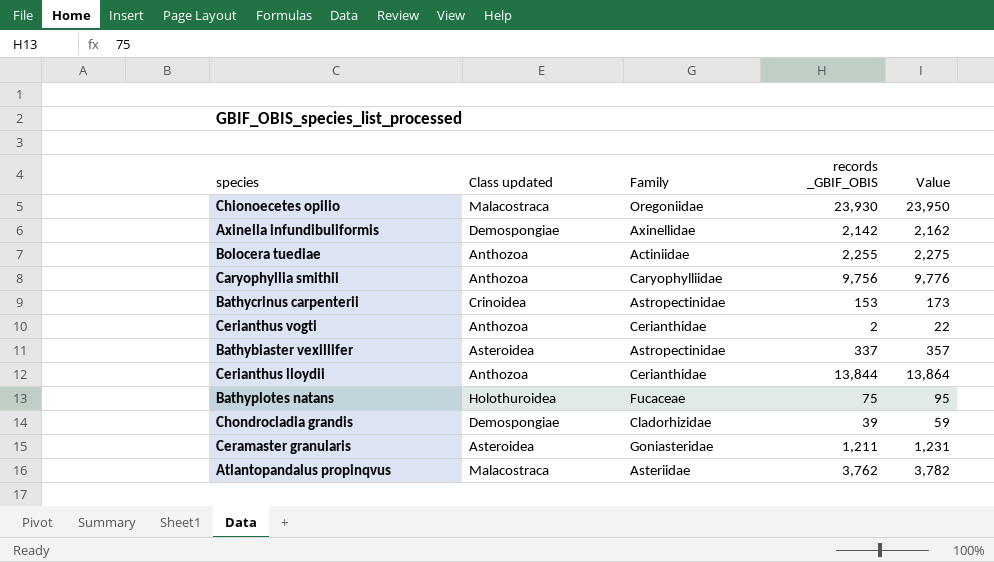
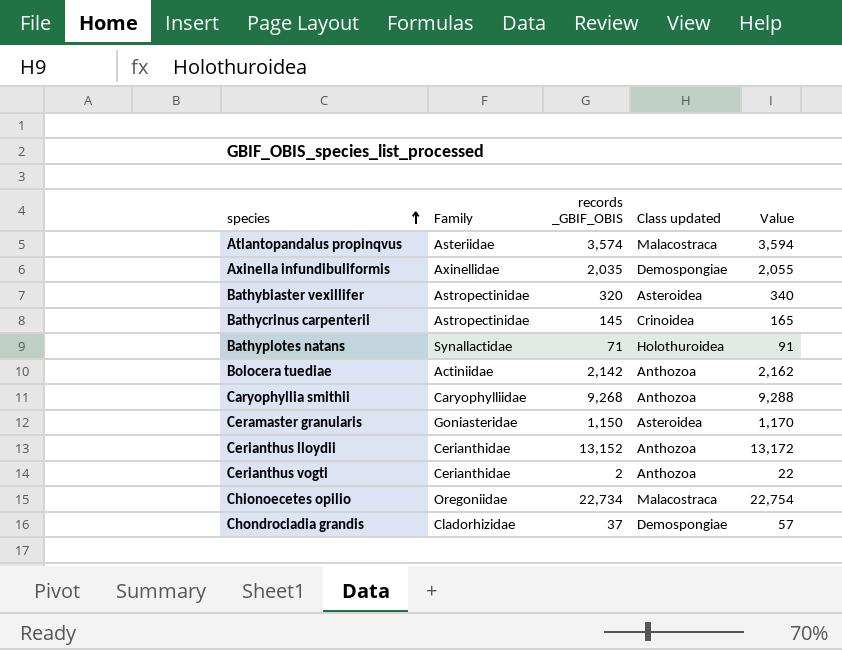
row order: none -> species ascending
column Class updated | position: 2 -> 4
Atlantopandalus propinqvus | records _GBIF_OBIS: 3,762 -> 3,574
Atlantopandalus propinqvus | Value: 3,782 -> 3,594
Axinella infundibuliformis | records _GBIF_OBIS: 2,142 -> 2,035
Axinella infundibuliformis | Value: 2,162 -> 2,055
Bathybiaster vexillifer | records _GBIF_OBIS: 337 -> 320
Bathybiaster vexillifer | Value: 357 -> 340
Bathycrinus carpenterii | records _GBIF_OBIS: 153 -> 145
Bathycrinus carpenterii | Value: 173 -> 165
Bathyplotes natans | Family: Fucaceae -> Synallactidae
Bathyplotes natans | records _GBIF_OBIS: 75 -> 71
Bathyplotes natans | Value: 95 -> 91
Bolocera tuediae | records _GBIF_OBIS: 2,255 -> 2,142
Bolocera tuediae | Value: 2,275 -> 2,162
Caryophyllia smithii | records _GBIF_OBIS: 9,756 -> 9,268
Caryophyllia smithii | Value: 9,776 -> 9,288
Ceramaster granularis | records _GBIF_OBIS: 1,211 -> 1,150
Ceramaster granularis | Value: 1,231 -> 1,170
Cerianthus lloydii | records _GBIF_OBIS: 13,844 -> 13,152
Cerianthus lloydii | Value: 13,864 -> 13,172
Chionoecetes opilio | records _GBIF_OBIS: 23,930 -> 22,734
Chionoecetes opilio | Value: 23,950 -> 22,754
Chondrocladia grandis | records _GBIF_OBIS: 39 -> 37
Chondrocladia grandis | Value: 59 -> 57

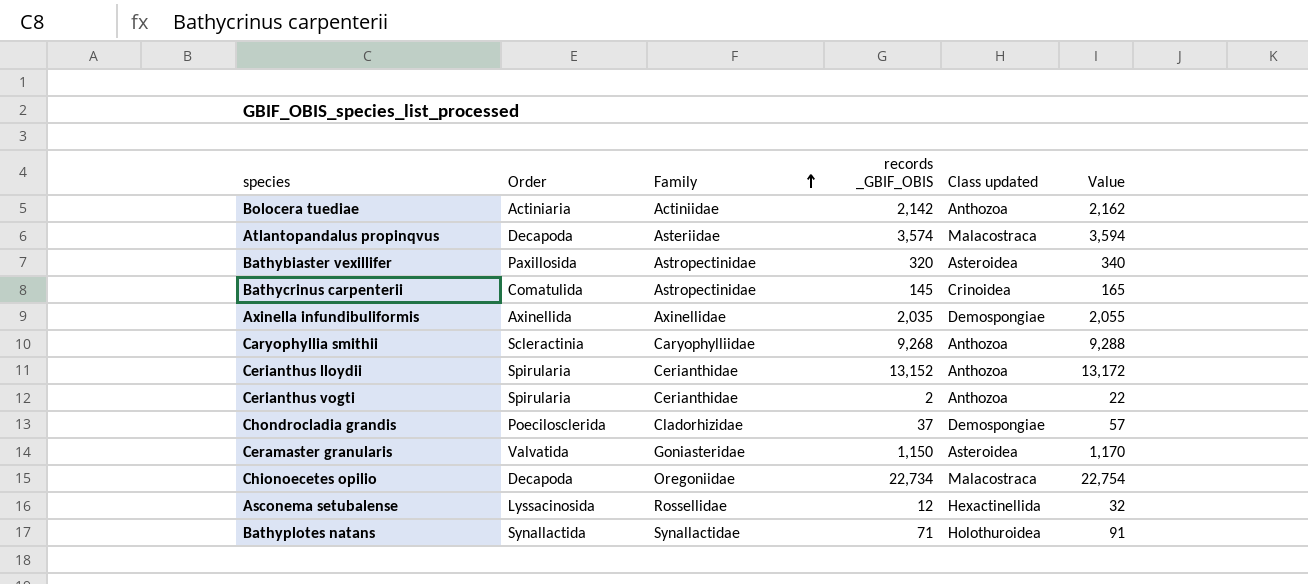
row order: species ascending -> Family ascending
column Order | position: none -> 2
row Asconema setubalense: none -> Lyssacinosida | Rossellidae | 12 | Hexactinellida | 32

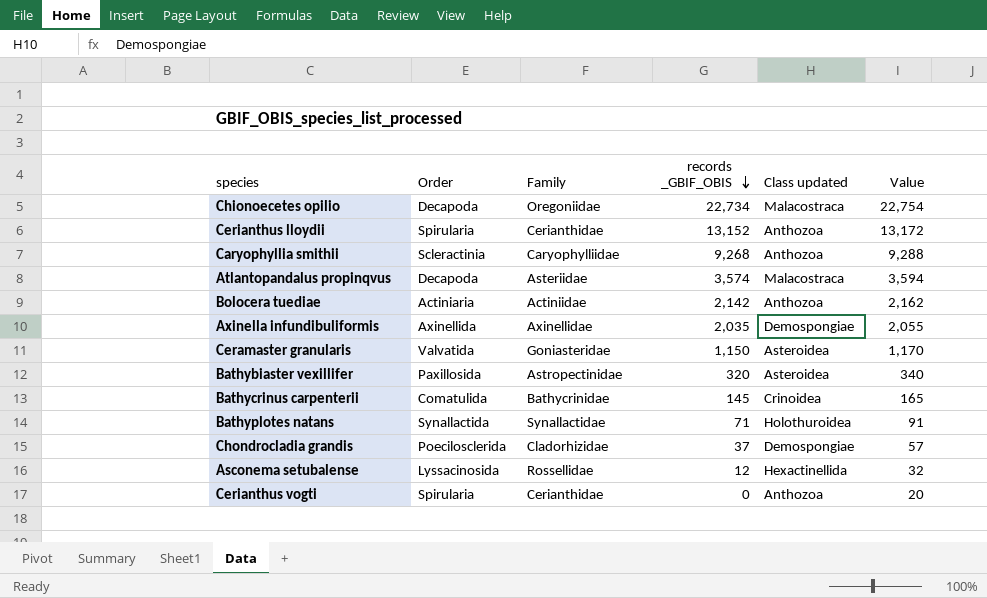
row order: Family ascending -> records _GBIF_OBIS descending
Bathycrinus carpenterii | Family: Astropectinidae -> Bathycrinidae
Cerianthus vogti | records _GBIF_OBIS: 2 -> 0
Cerianthus vogti | Value: 22 -> 20

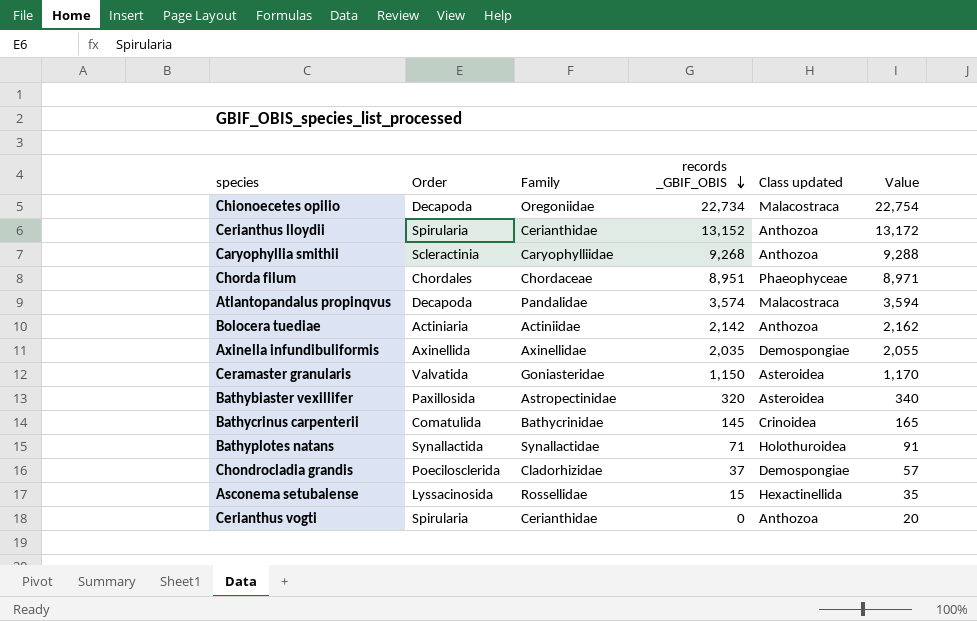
row Chorda filum: none -> Chordales | Chordaceae | 8,951 | Phaeophyceae | 8,971
Atlantopandalus propinqvus | Family: Asteriidae -> Pandalidae
Asconema setubalense | records _GBIF_OBIS: 12 -> 15
Asconema setubalense | Value: 32 -> 35

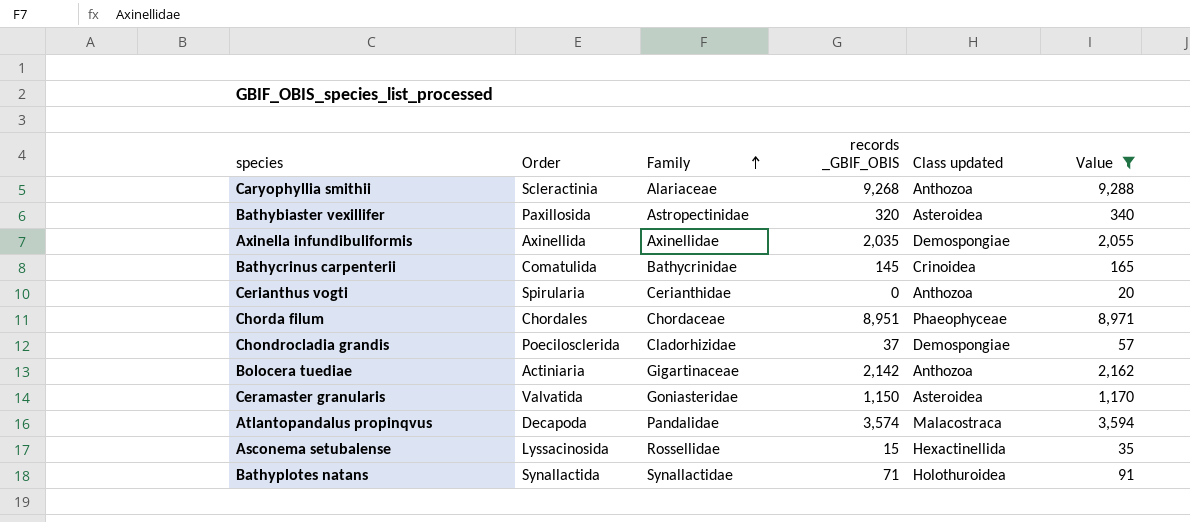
filter: none -> Value <= 9,288
row order: records _GBIF_OBIS descending -> Family ascending
Caryophyllia smithii | Family: Caryophylliidae -> Alariaceae
Bolocera tuediae | Family: Actiniidae -> Gigartinaceae

